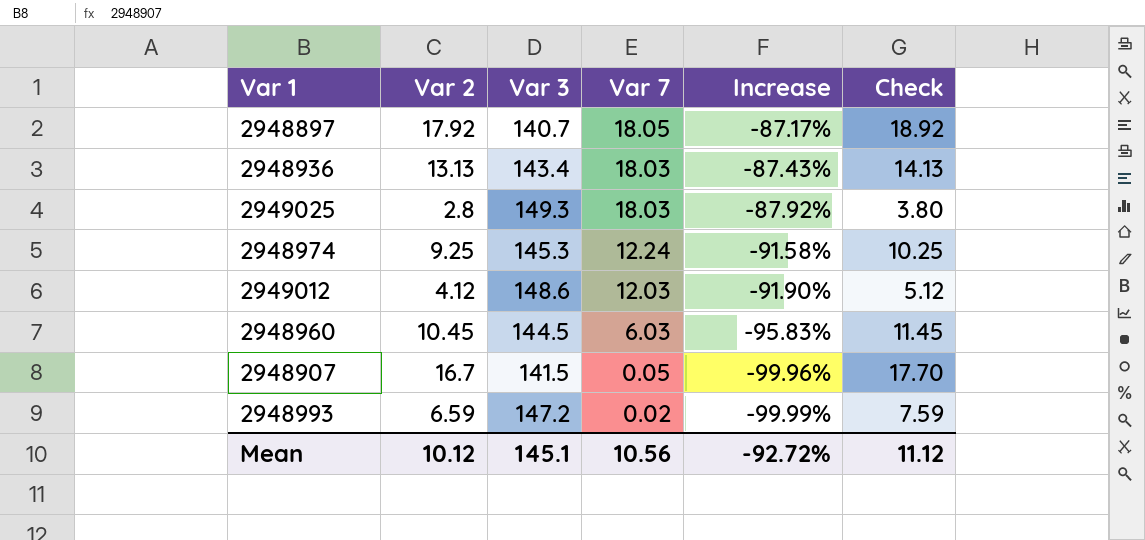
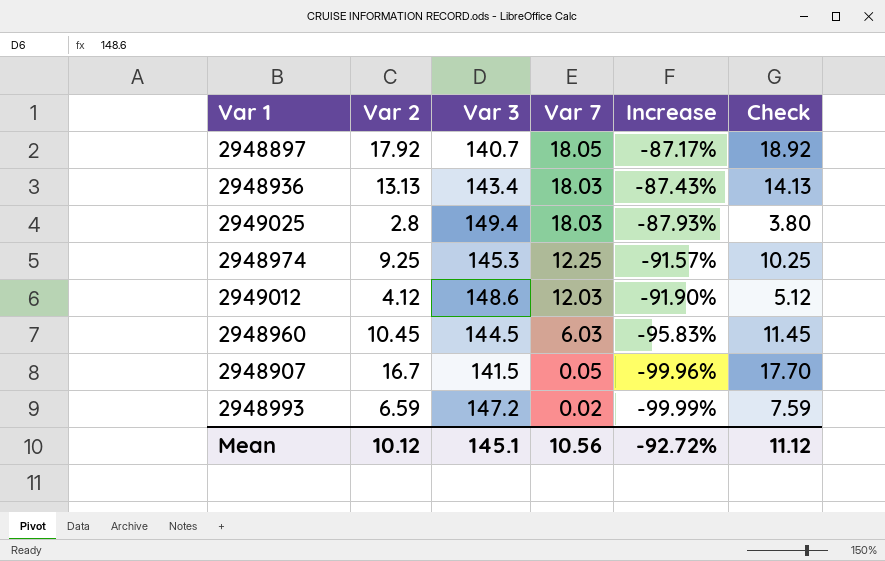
2949025 | Var 3: 149.3 -> 149.4
2949025 | Increase: -87.92% -> -87.93%
2948974 | Var 7: 12.24 -> 12.25
2948974 | Increase: -91.58% -> -91.57%

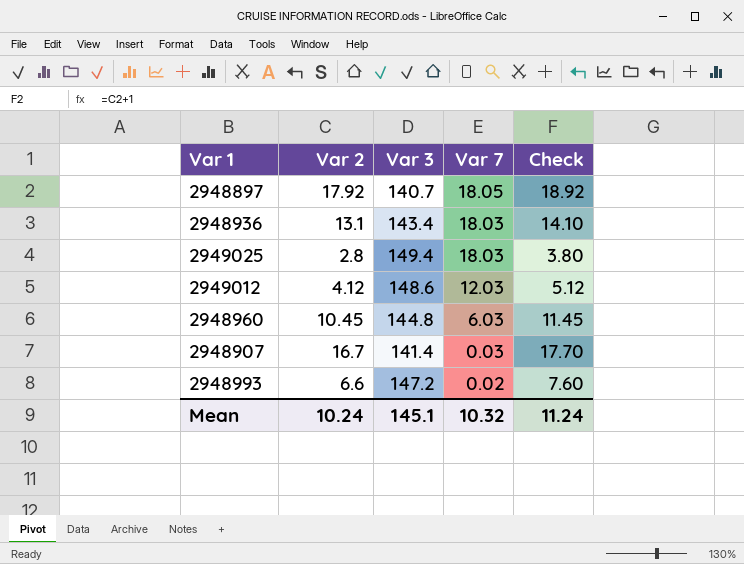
column Increase | formula: ([Var 7] - [Var 3]) / [Var 3] -> none
row 2948974: 9.25 | 145.3 | 12.25 | -91.57% | 10.25 -> none
2948936 | Var 2: 13.13 -> 13.1
2948936 | Check: 14.13 -> 14.10
2948960 | Var 3: 144.5 -> 144.8
2948907 | Var 3: 141.5 -> 141.4
2948907 | Var 7: 0.05 -> 0.03
2948993 | Var 2: 6.59 -> 6.6
2948993 | Check: 7.59 -> 7.60
Mean | Var 2: 10.12 -> 10.24
Mean | Var 7: 10.56 -> 10.32
Mean | Check: 11.12 -> 11.24

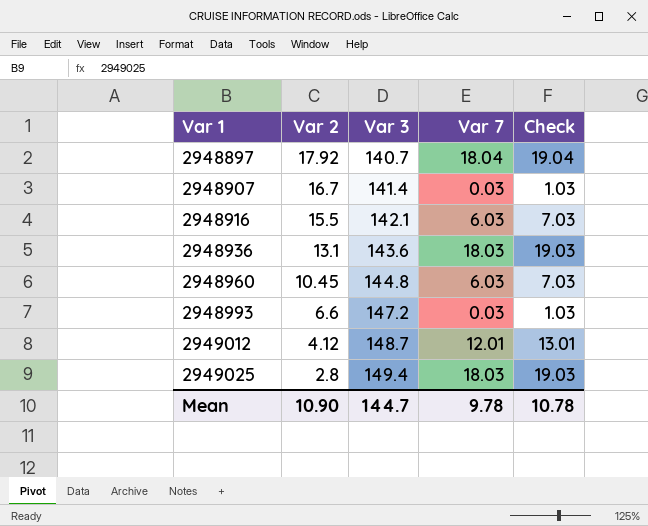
row order: Var 7 descending -> Var 1 ascending
column Check | formula: [Var 2] + 1 -> [Var 7] + 1
2948897 | Var 7: 18.05 -> 18.04
row 2948916: none -> 15.5 | 142.1 | 6.03 | 7.03
2948936 | Var 3: 143.4 -> 143.6
2948993 | Var 7: 0.02 -> 0.03
2949012 | Var 3: 148.6 -> 148.7
2949012 | Var 7: 12.03 -> 12.01
Mean | Var 2: 10.24 -> 10.90
Mean | Var 3: 145.1 -> 144.7
Mean | Var 7: 10.32 -> 9.78
Mean | Check: 11.24 -> 10.78

